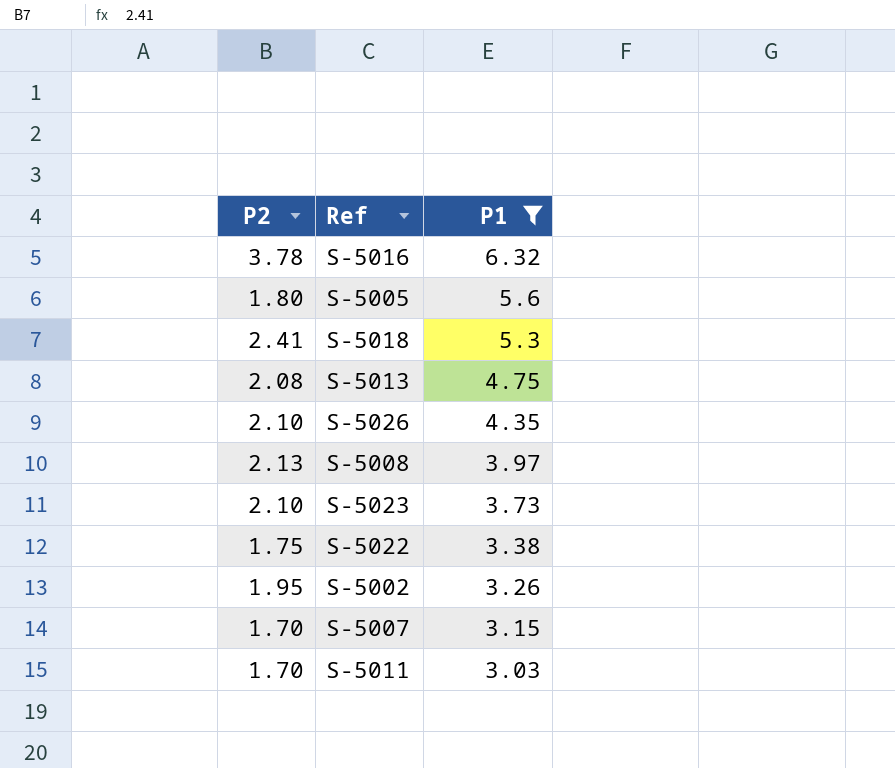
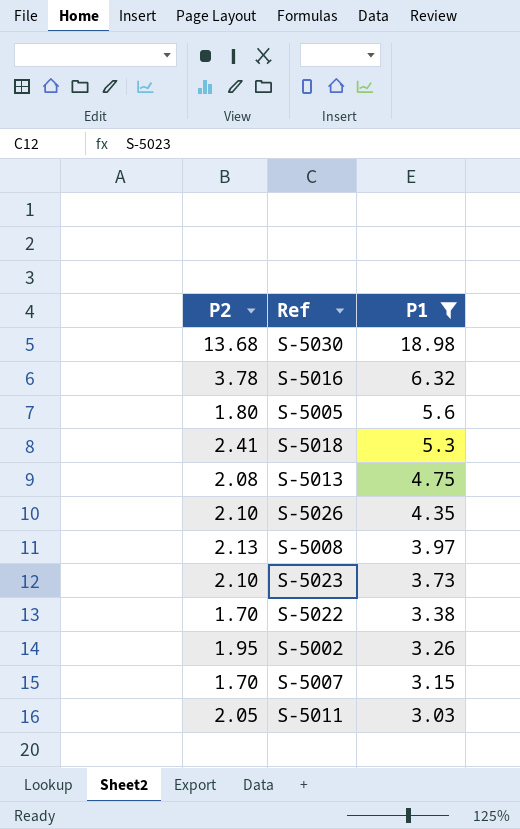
row S-5030: none -> 13.68 | 18.98
S-5022 | P2: 1.75 -> 1.70
S-5011 | P2: 1.70 -> 2.05

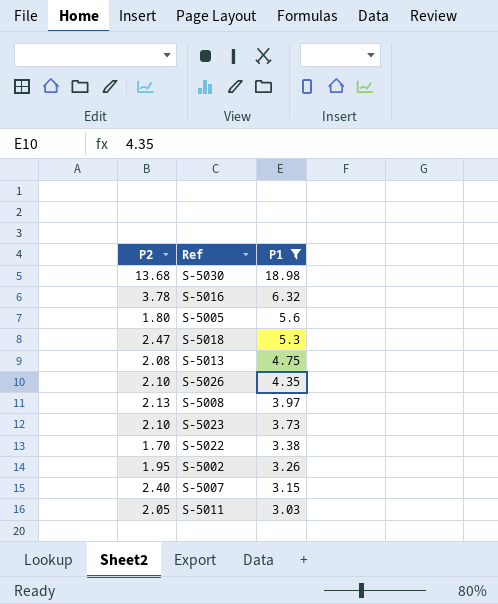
S-5018 | P2: 2.41 -> 2.47
S-5007 | P2: 1.70 -> 2.40

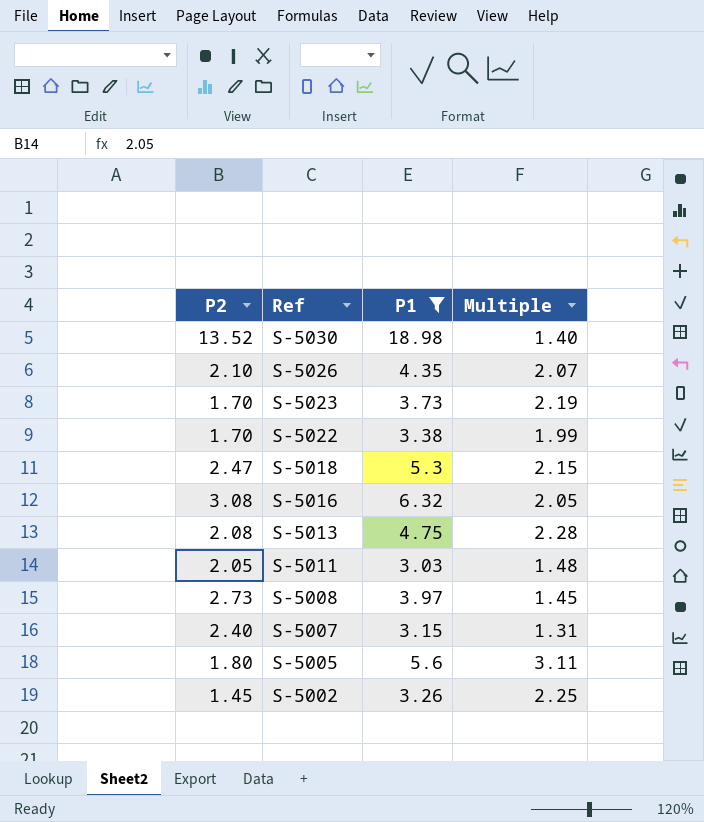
row order: P1 descending -> Ref descending
column Multiple | formula: none -> [P1] / [P2]
S-5030 | P2: 13.68 -> 13.52
S-5023 | P2: 2.10 -> 1.70
S-5016 | P2: 3.78 -> 3.08
S-5008 | P2: 2.13 -> 2.73
S-5002 | P2: 1.95 -> 1.45

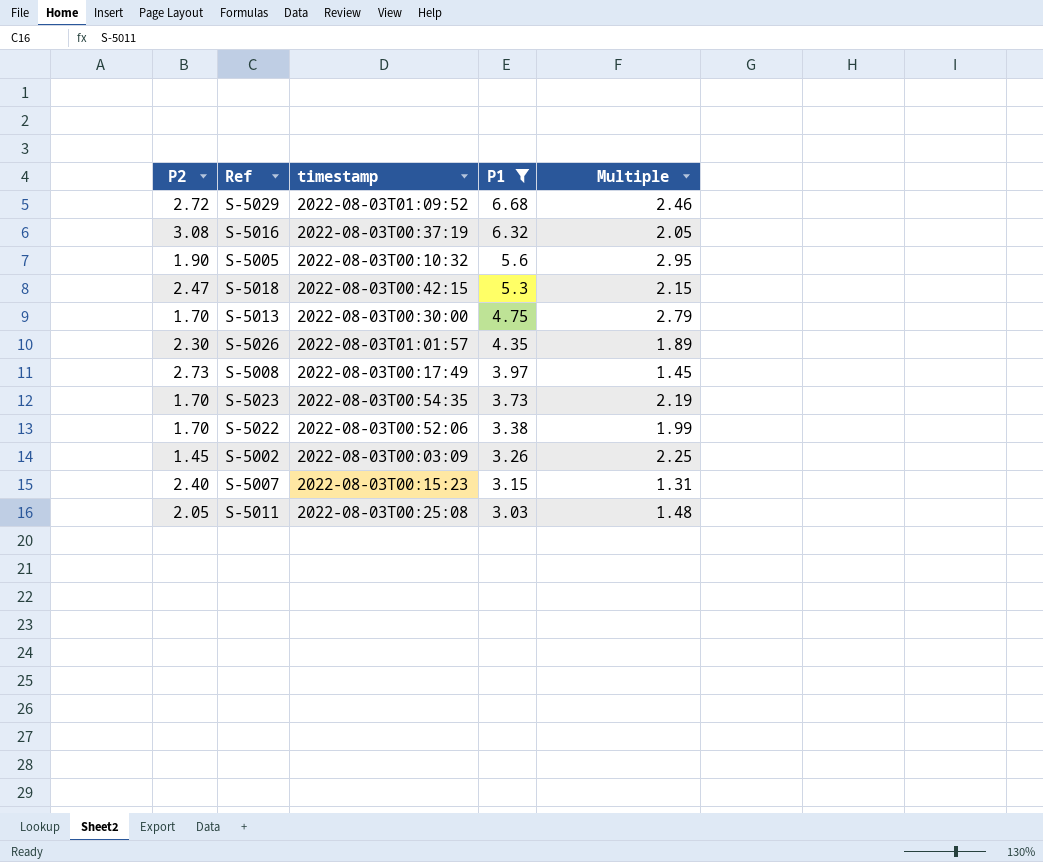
row order: Ref descending -> P1 descending
column timestamp | position: none -> 3
row S-5030: 13.52 | 18.98 | 1.40 -> none
row S-5029: none -> 2.72 | 2022-08-03T01:09:52 | 6.68 | 2.46
S-5005 | P2: 1.80 -> 1.90
S-5005 | Multiple: 3.11 -> 2.95
S-5013 | P2: 2.08 -> 1.70
S-5013 | Multiple: 2.28 -> 2.79
S-5026 | P2: 2.10 -> 2.30
S-5026 | Multiple: 2.07 -> 1.89

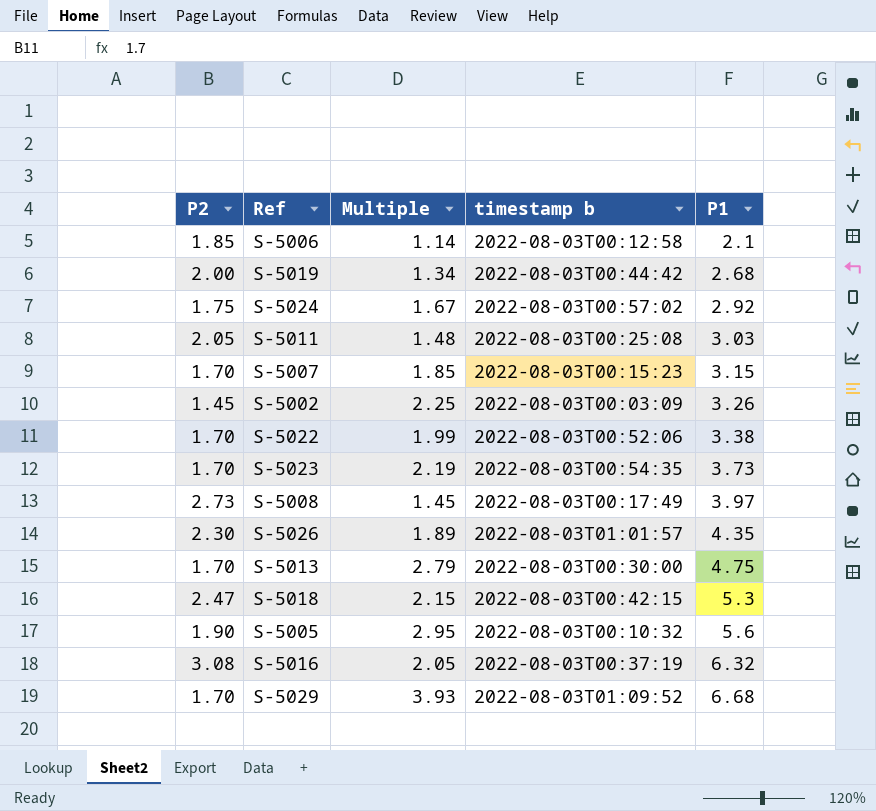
filter: P1 >= 3.03 -> none
row order: P1 descending -> P1 ascending
column Multiple | position: 5 -> 3
column name: timestamp -> timestamp b
S-5007 | P2: 2.40 -> 1.70
S-5007 | Multiple: 1.31 -> 1.85
S-5029 | P2: 2.72 -> 1.70
S-5029 | Multiple: 2.46 -> 3.93

